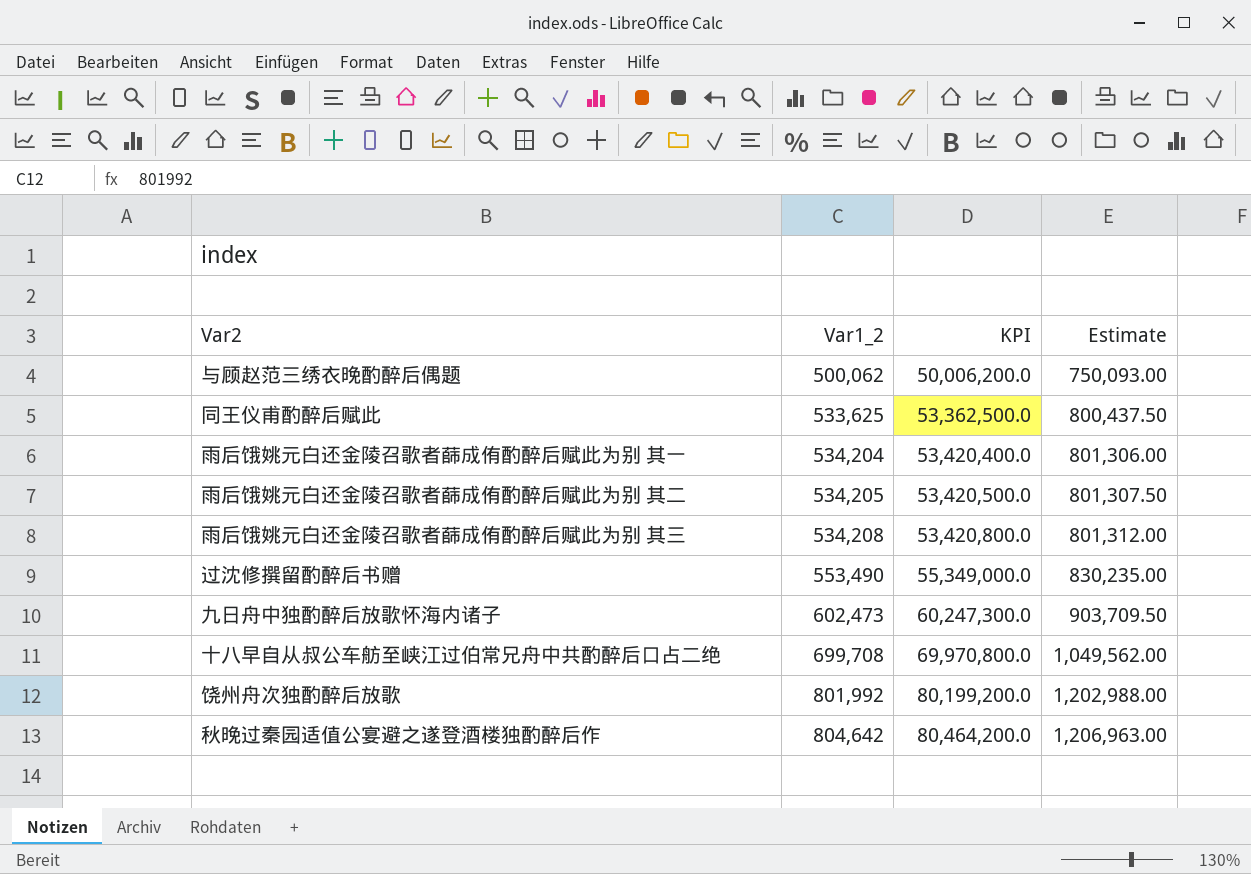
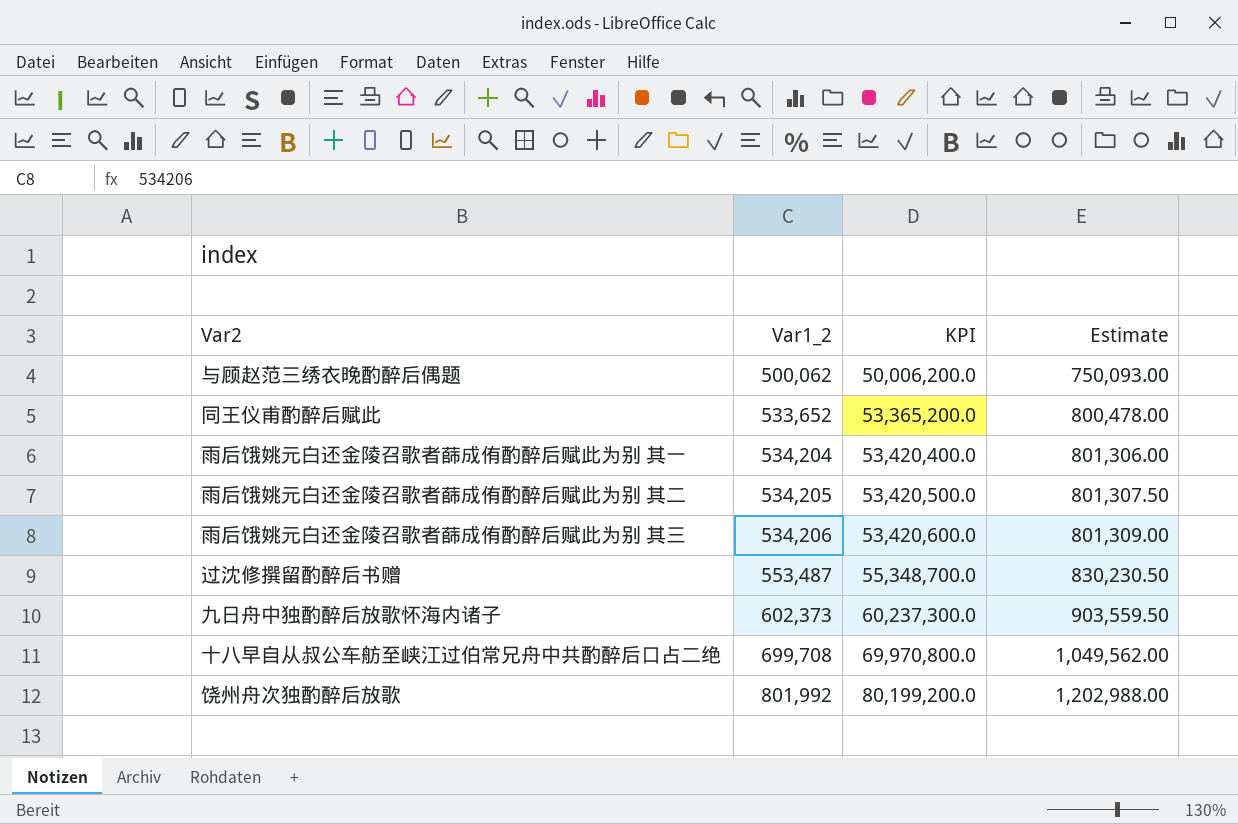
row 秋晚过秦园适值公宴避之遂登酒楼独酌醉后作: 804,642 | 80,464,200.0 | 1,206,963.00 -> none
同王仪甫酌醉后赋此 | Var1_2: 533,625 -> 533,652
同王仪甫酌醉后赋此 | KPI: 53,362,500.0 -> 53,365,200.0
同王仪甫酌醉后赋此 | Estimate: 800,437.50 -> 800,478.00
雨后饿姚元白还金陵召歌者蒒成侑酌醉后赋此为别 其三 | Var1_2: 534,208 -> 534,206
雨后饿姚元白还金陵召歌者蒒成侑酌醉后赋此为别 其三 | KPI: 53,420,800.0 -> 53,420,600.0
雨后饿姚元白还金陵召歌者蒒成侑酌醉后赋此为别 其三 | Estimate: 801,312.00 -> 801,309.00
过沈修撰留酌醉后书赠 | Var1_2: 553,490 -> 553,487
过沈修撰留酌醉后书赠 | KPI: 55,349,000.0 -> 55,348,700.0
过沈修撰留酌醉后书赠 | Estimate: 830,235.00 -> 830,230.50
九日舟中独酌醉后放歌怀海内诸子 | Var1_2: 602,473 -> 602,373
九日舟中独酌醉后放歌怀海内诸子 | KPI: 60,247,300.0 -> 60,237,300.0
九日舟中独酌醉后放歌怀海内诸子 | Estimate: 903,709.50 -> 903,559.50

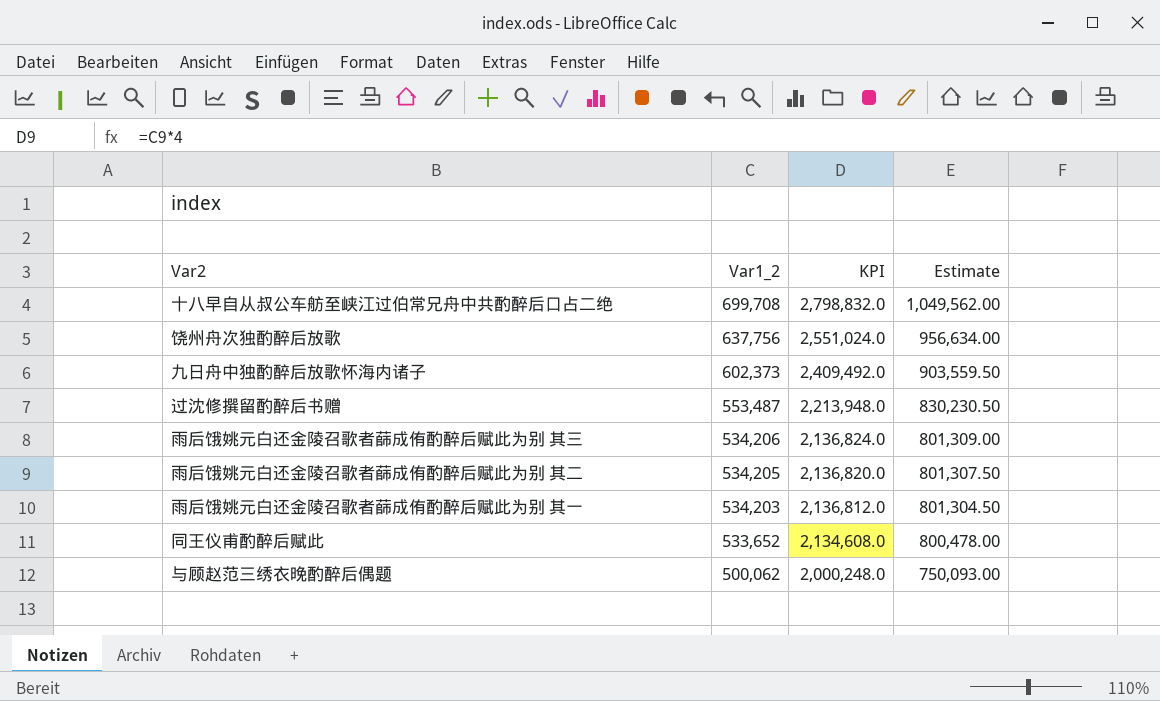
row order: Var1_2 ascending -> Var1_2 descending
column KPI | formula: [Var1_2] * 100 -> [Var1_2] * 4
饶州舟次独酌醉后放歌 | Var1_2: 801,992 -> 637,756
饶州舟次独酌醉后放歌 | Estimate: 1,202,988.00 -> 956,634.00
雨后饿姚元白还金陵召歌者蒒成侑酌醉后赋此为别 其一 | Var1_2: 534,204 -> 534,203
雨后饿姚元白还金陵召歌者蒒成侑酌醉后赋此为别 其一 | Estimate: 801,306.00 -> 801,304.50

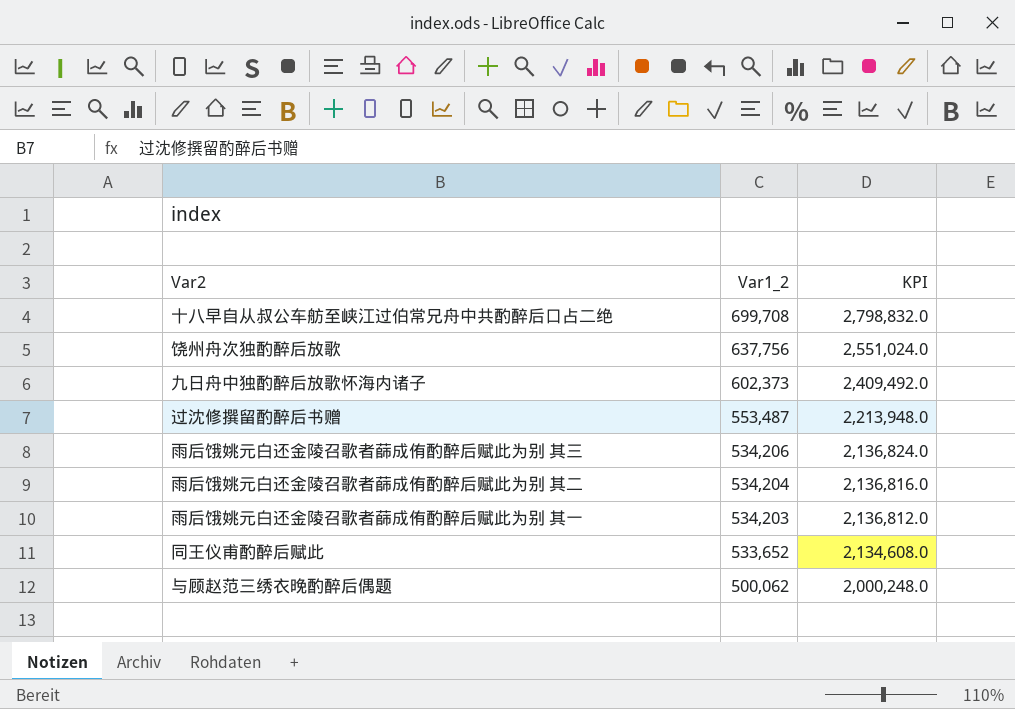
column Estimate | formula: [Var1_2] * 1.5 -> none
雨后饿姚元白还金陵召歌者蒒成侑酌醉后赋此为别 其二 | Var1_2: 534,205 -> 534,204
雨后饿姚元白还金陵召歌者蒒成侑酌醉后赋此为别 其二 | KPI: 2,136,820.0 -> 2,136,816.0

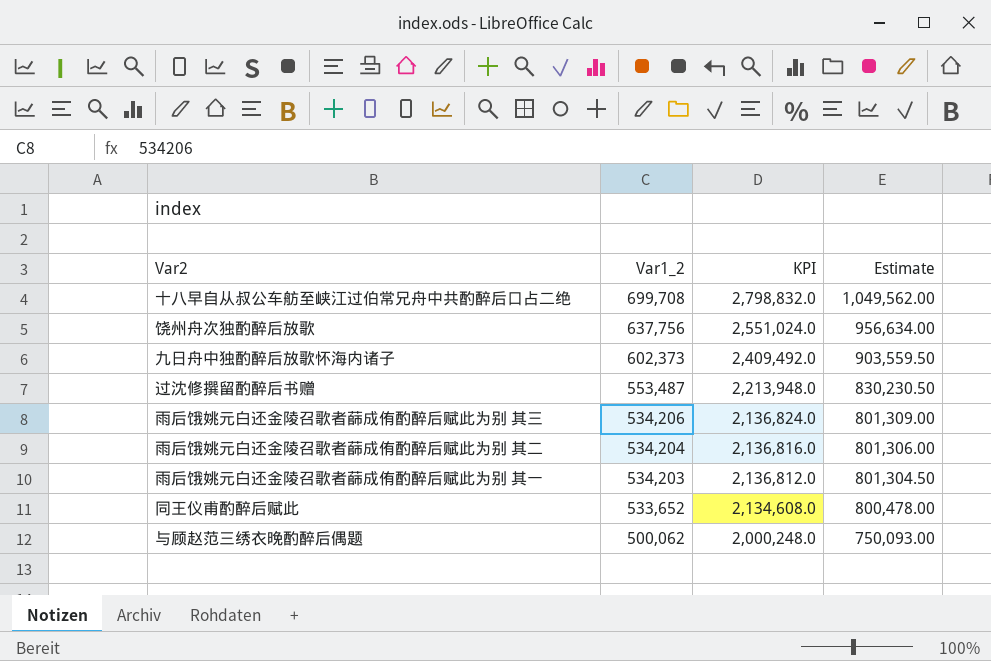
column Estimate | formula: none -> [Var1_2] * 1.5

